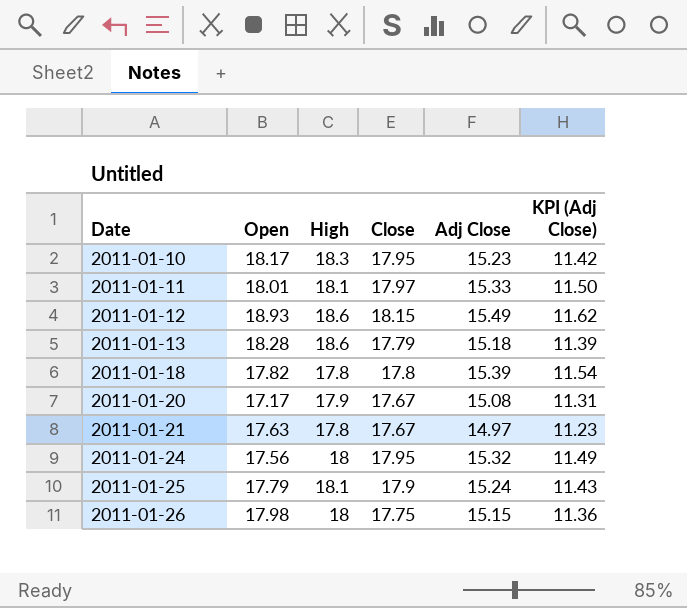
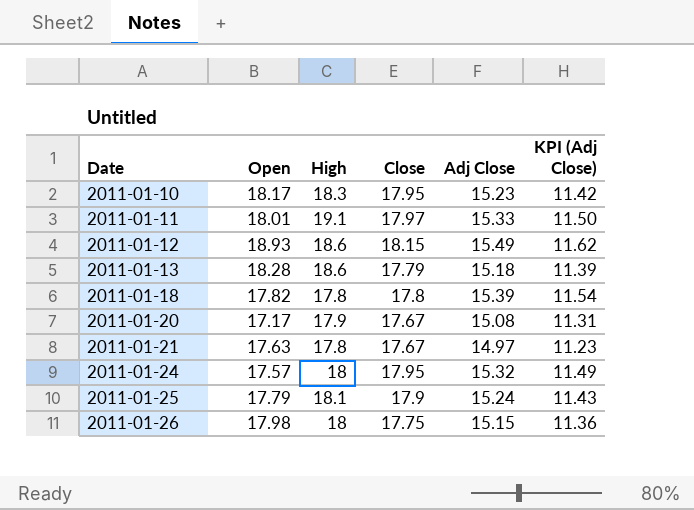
2011-01-11 | High: 18.1 -> 19.1
2011-01-24 | Open: 17.56 -> 17.57

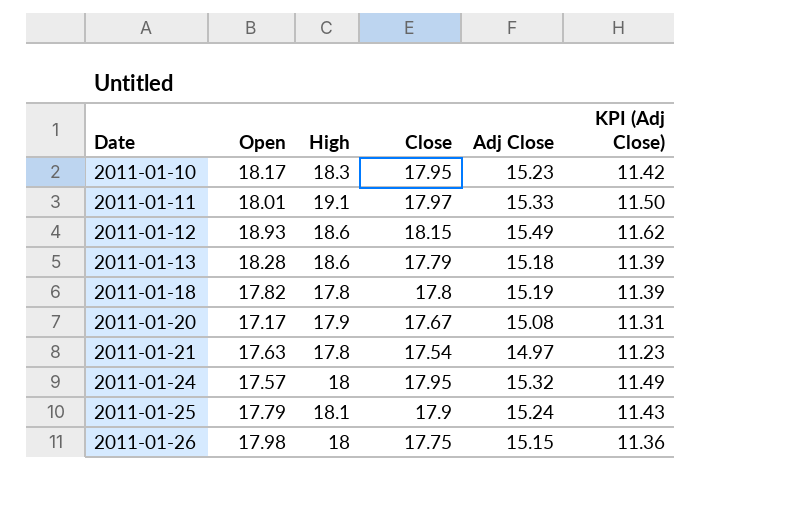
2011-01-18 | Adj Close: 15.39 -> 15.19
2011-01-18 | KPI (Adj Close): 11.54 -> 11.39
2011-01-21 | Close: 17.67 -> 17.54

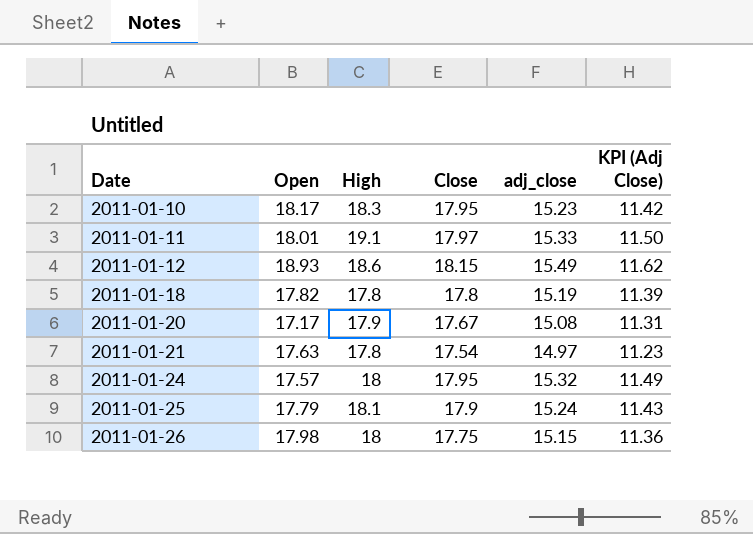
column name: Adj Close -> adj_close
row 2011-01-13: 18.28 | 18.6 | 17.79 | 15.18 | 11.39 -> none

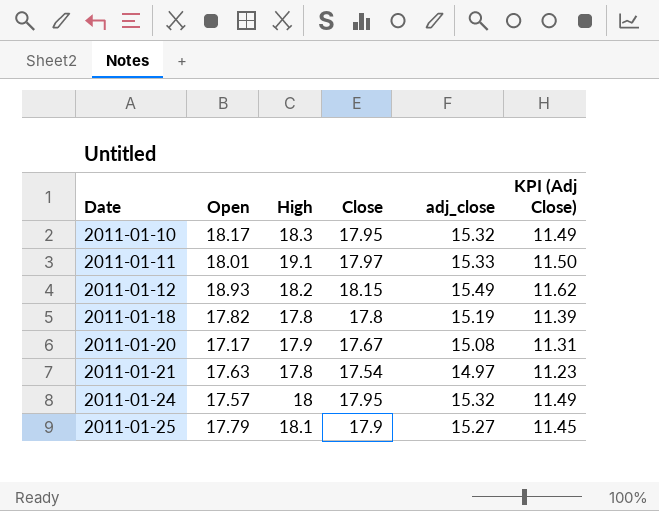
row 2011-01-26: 17.98 | 18 | 17.75 | 15.15 | 11.36 -> none
2011-01-10 | adj_close: 15.23 -> 15.32
2011-01-10 | KPI (Adj Close): 11.42 -> 11.49
2011-01-12 | High: 18.6 -> 18.2
2011-01-25 | adj_close: 15.24 -> 15.27
2011-01-25 | KPI (Adj Close): 11.43 -> 11.45

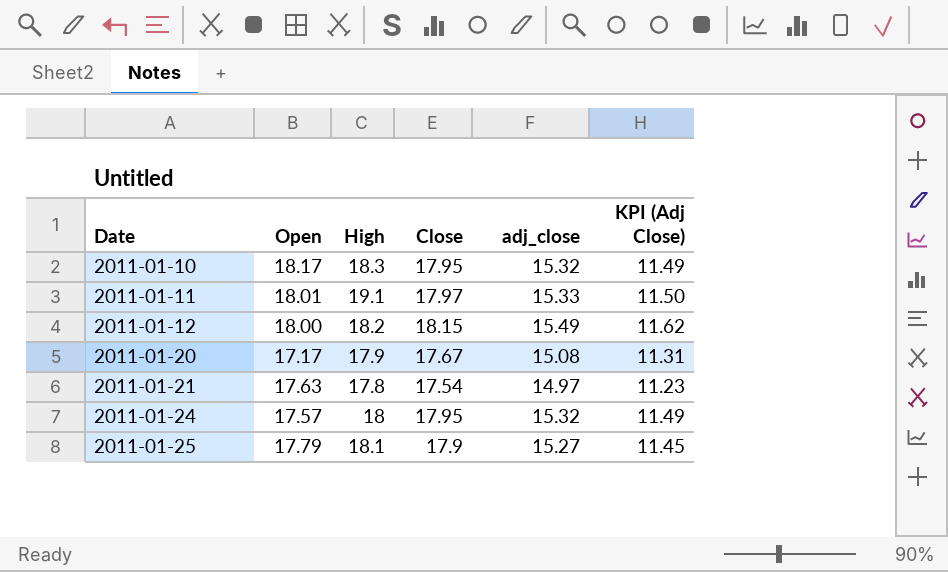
row 2011-01-18: 17.82 | 17.8 | 17.8 | 15.19 | 11.39 -> none
2011-01-12 | Open: 18.93 -> 18.00

